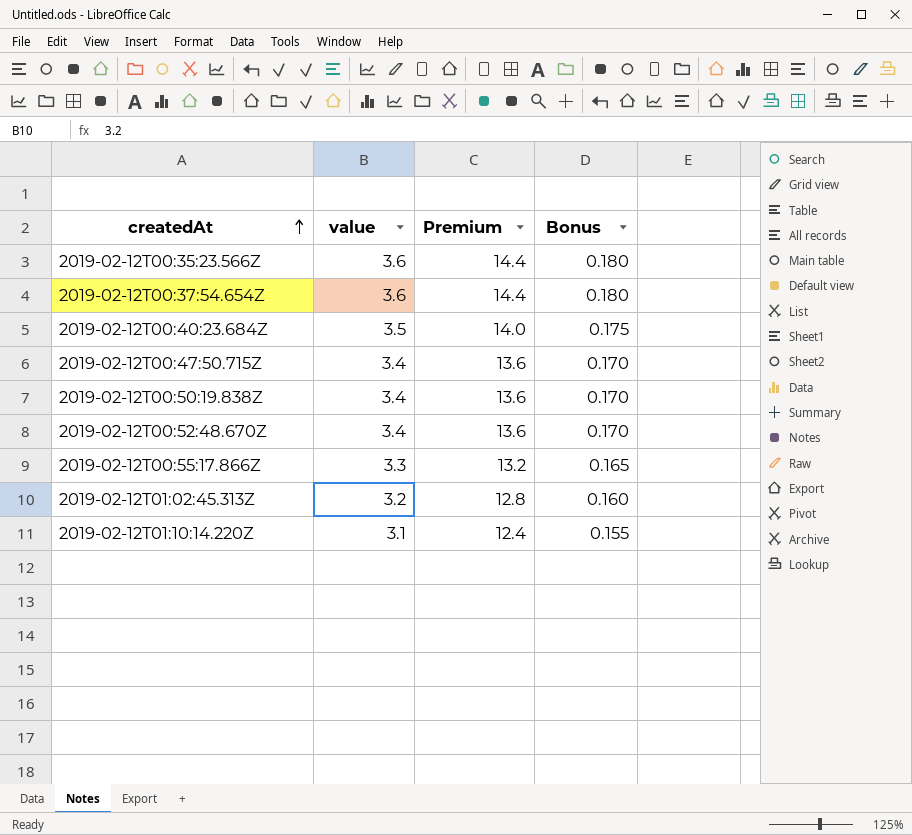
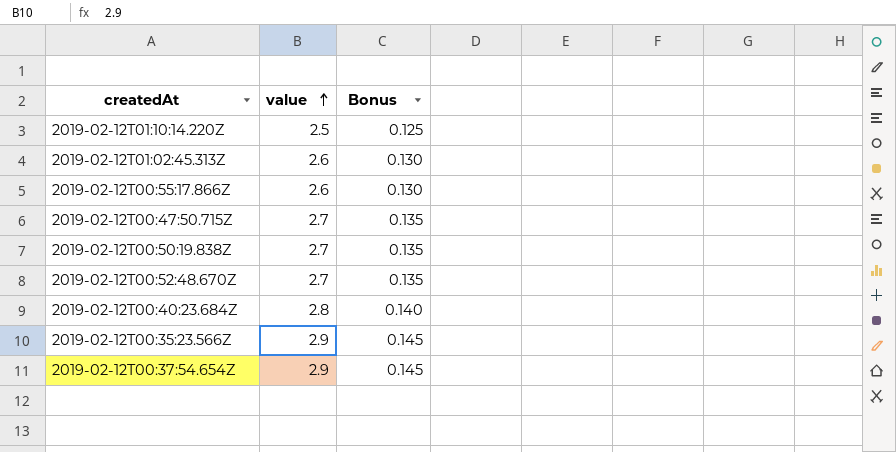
row order: createdAt ascending -> value ascending
column Premium | formula: [value] * 4 -> none
2019-02-12T01:10:14.220Z | value: 3.1 -> 2.5
2019-02-12T01:10:14.220Z | Bonus: 0.155 -> 0.125
2019-02-12T01:02:45.313Z | value: 3.2 -> 2.6
2019-02-12T01:02:45.313Z | Bonus: 0.160 -> 0.130
2019-02-12T00:55:17.866Z | value: 3.3 -> 2.6
2019-02-12T00:55:17.866Z | Bonus: 0.165 -> 0.130
2019-02-12T00:47:50.715Z | value: 3.4 -> 2.7
2019-02-12T00:47:50.715Z | Bonus: 0.170 -> 0.135
2019-02-12T00:50:19.838Z | value: 3.4 -> 2.7
2019-02-12T00:50:19.838Z | Bonus: 0.170 -> 0.135
2019-02-12T00:52:48.670Z | value: 3.4 -> 2.7
2019-02-12T00:52:48.670Z | Bonus: 0.170 -> 0.135
2019-02-12T00:40:23.684Z | value: 3.5 -> 2.8
2019-02-12T00:40:23.684Z | Bonus: 0.175 -> 0.140
2019-02-12T00:35:23.566Z | value: 3.6 -> 2.9
2019-02-12T00:35:23.566Z | Bonus: 0.180 -> 0.145
2019-02-12T00:37:54.654Z | value: 3.6 -> 2.9
2019-02-12T00:37:54.654Z | Bonus: 0.180 -> 0.145

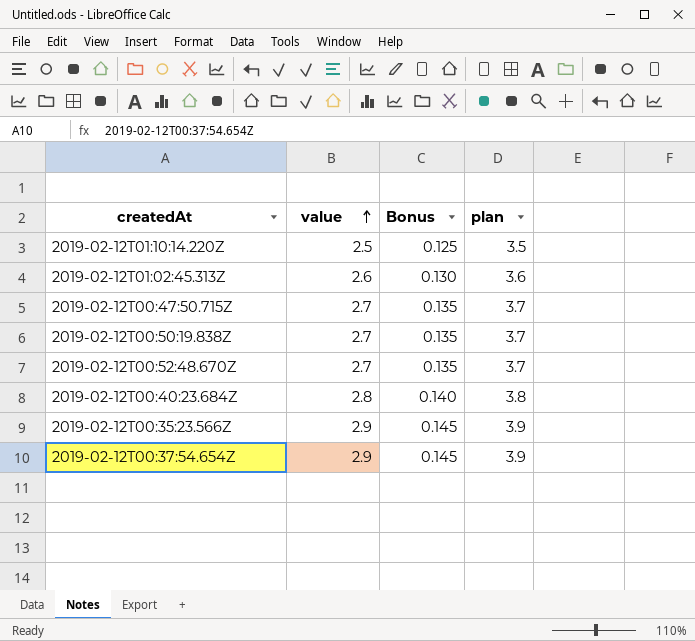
column plan | formula: none -> [value] + 1
row 2019-02-12T00:55:17.866Z: 2.6 | 0.130 -> none

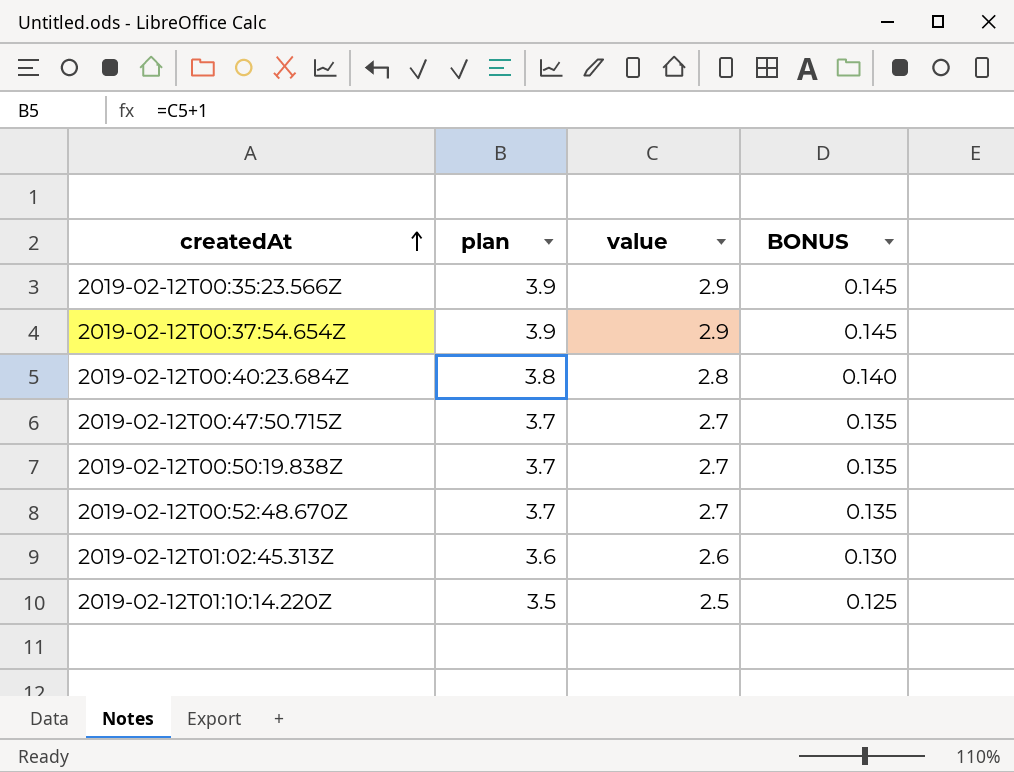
row order: value ascending -> createdAt ascending
column plan | position: 4 -> 2
column name: Bonus -> BONUS

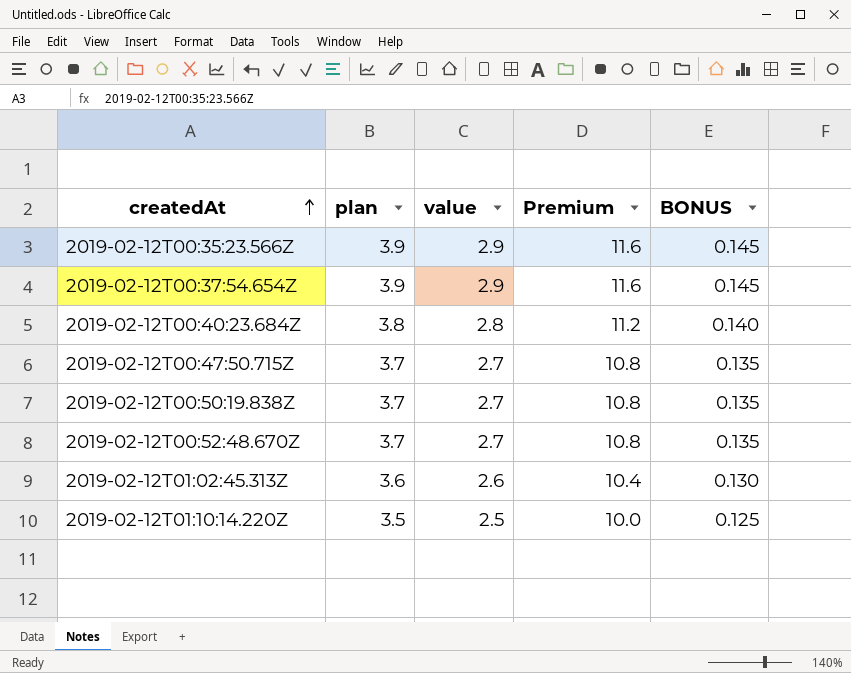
column Premium | formula: none -> [value] * 4

